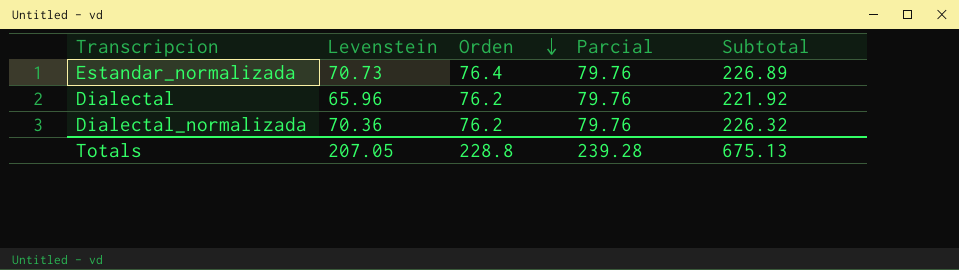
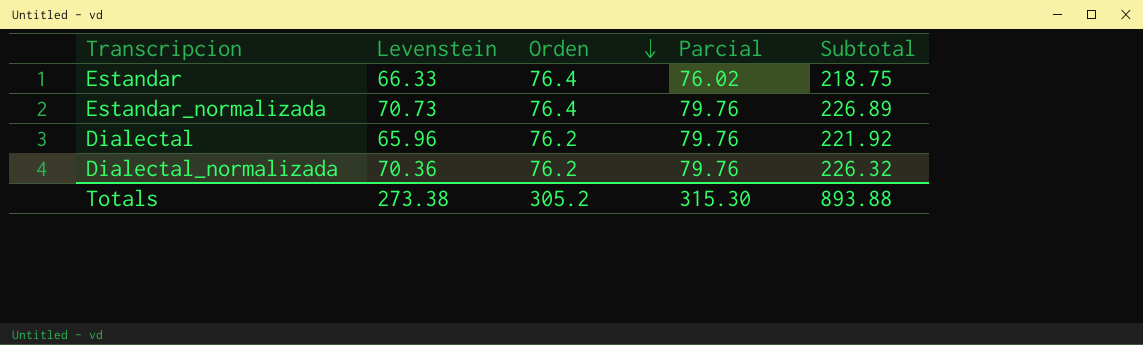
row Estandar: none -> 66.33 | 76.4 | 76.02 | 218.75
Totals | Levenstein: 207.05 -> 273.38
Totals | Orden: 228.8 -> 305.2
Totals | Parcial: 239.28 -> 315.30
Totals | Subtotal: 675.13 -> 893.88

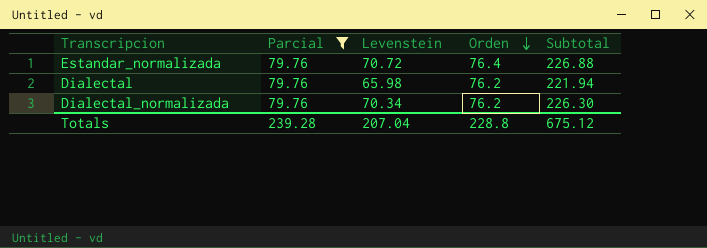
filter: none -> Parcial = 79.76
column Parcial | position: 4 -> 2
Estandar_normalizada | Levenstein: 70.73 -> 70.72
Estandar_normalizada | Subtotal: 226.89 -> 226.88
Dialectal | Levenstein: 65.96 -> 65.98
Dialectal | Subtotal: 221.92 -> 221.94
Dialectal_normalizada | Levenstein: 70.36 -> 70.34
Dialectal_normalizada | Subtotal: 226.32 -> 226.30
Totals | Parcial: 315.30 -> 239.28
Totals | Levenstein: 273.38 -> 207.04
Totals | Orden: 305.2 -> 228.8
Totals | Subtotal: 893.88 -> 675.12

